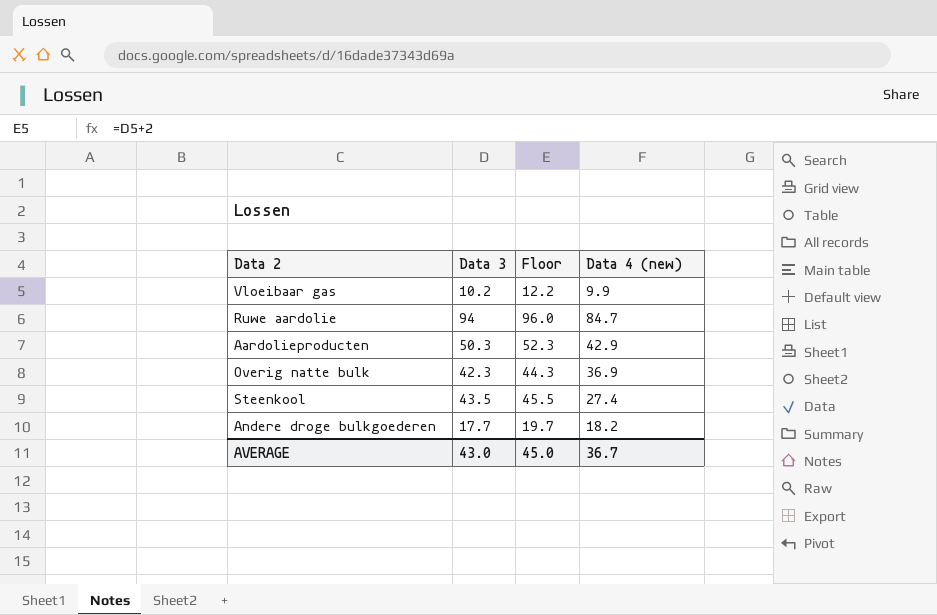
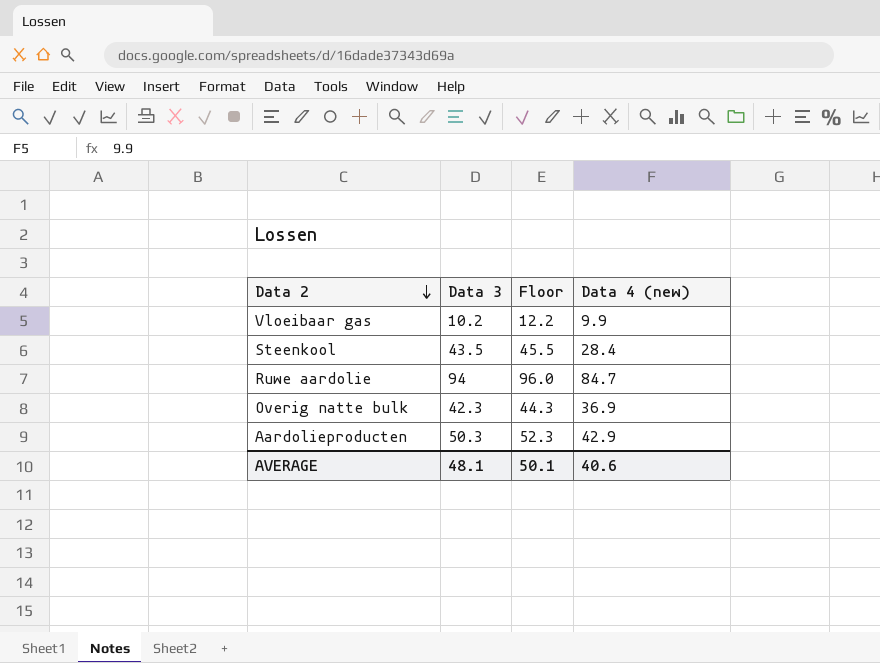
row order: none -> Data 2 descending
row Andere droge bulkgoederen: 17.7 | 19.7 | 18.2 -> none
Steenkool | Data 4 (new): 27.4 -> 28.4
AVERAGE | Data 3: 43.0 -> 48.1
AVERAGE | Floor: 45.0 -> 50.1
AVERAGE | Data 4 (new): 36.7 -> 40.6

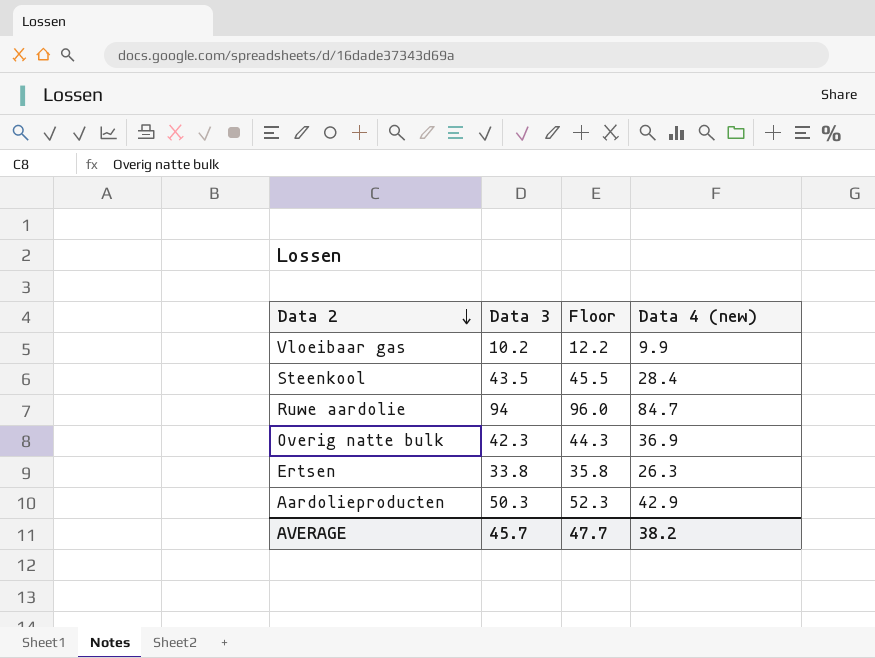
row Ertsen: none -> 33.8 | 35.8 | 26.3
AVERAGE | Data 3: 48.1 -> 45.7
AVERAGE | Floor: 50.1 -> 47.7
AVERAGE | Data 4 (new): 40.6 -> 38.2

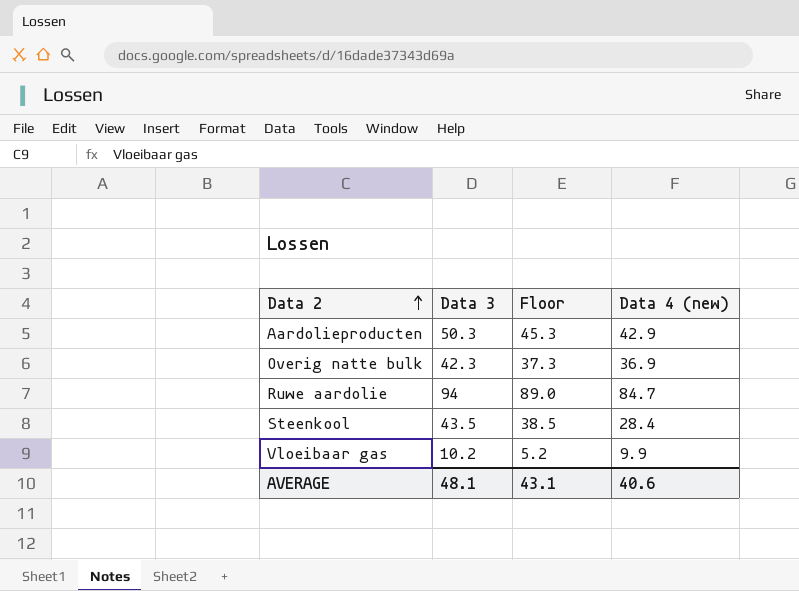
row order: Data 2 descending -> Data 2 ascending
column Floor | formula: [Data 3] + 2 -> [Data 3] - 5
row Ertsen: 33.8 | 35.8 | 26.3 -> none
AVERAGE | Data 3: 45.7 -> 48.1
AVERAGE | Floor: 47.7 -> 43.1
AVERAGE | Data 4 (new): 38.2 -> 40.6

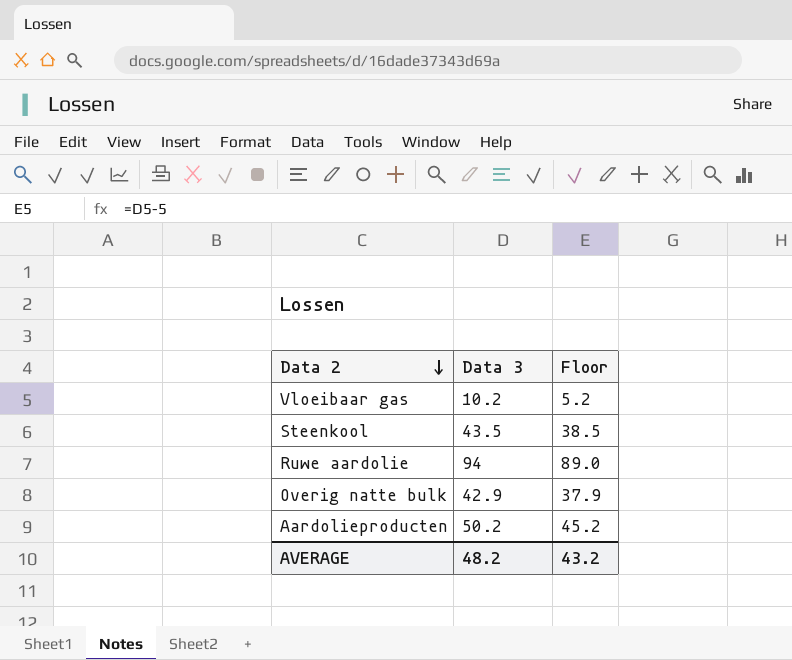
row order: Data 2 ascending -> Data 2 descending
column Data 4 (new) | position: 4 -> none
Overig natte bulk | Data 3: 42.3 -> 42.9
Overig natte bulk | Floor: 37.3 -> 37.9
Aardolieproducten | Data 3: 50.3 -> 50.2
Aardolieproducten | Floor: 45.3 -> 45.2
AVERAGE | Data 3: 48.1 -> 48.2
AVERAGE | Floor: 43.1 -> 43.2

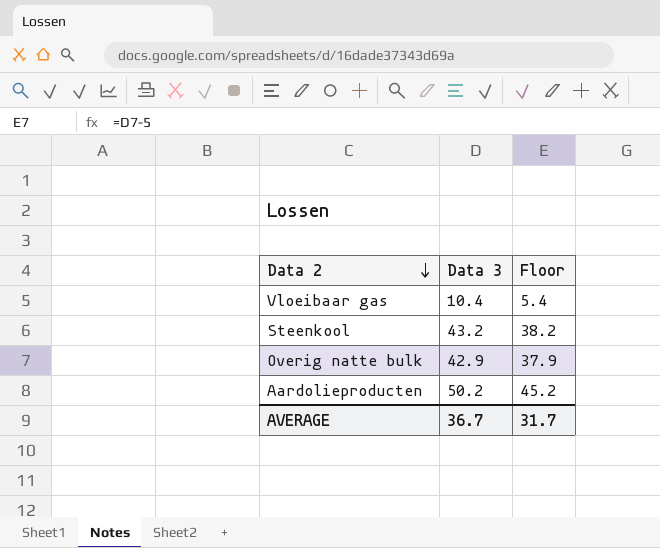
row Ruwe aardolie: 94 | 89.0 -> none
Vloeibaar gas | Data 3: 10.2 -> 10.4
Vloeibaar gas | Floor: 5.2 -> 5.4
Steenkool | Data 3: 43.5 -> 43.2
Steenkool | Floor: 38.5 -> 38.2
AVERAGE | Data 3: 48.2 -> 36.7
AVERAGE | Floor: 43.2 -> 31.7

